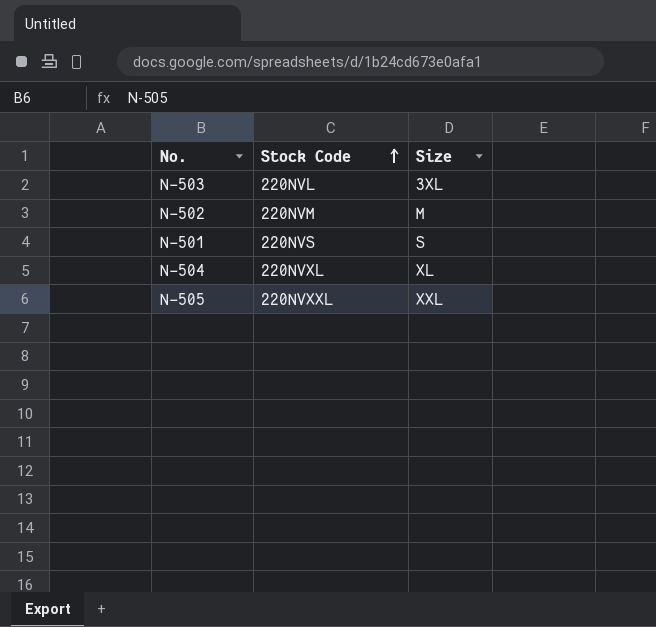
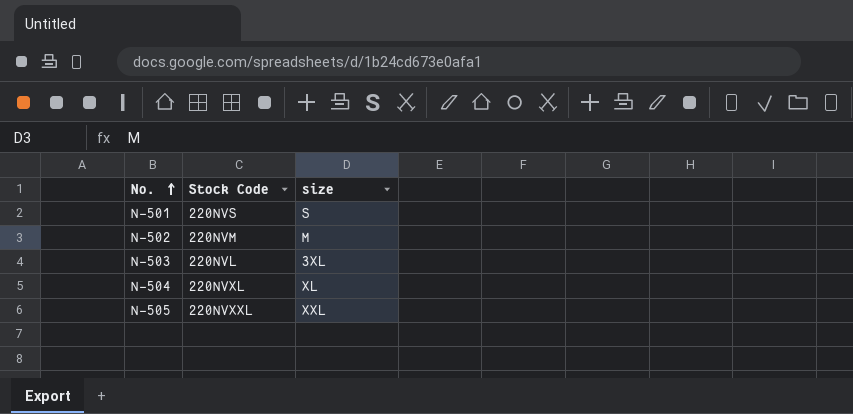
row order: Stock Code ascending -> No. ascending
column name: Size -> size

